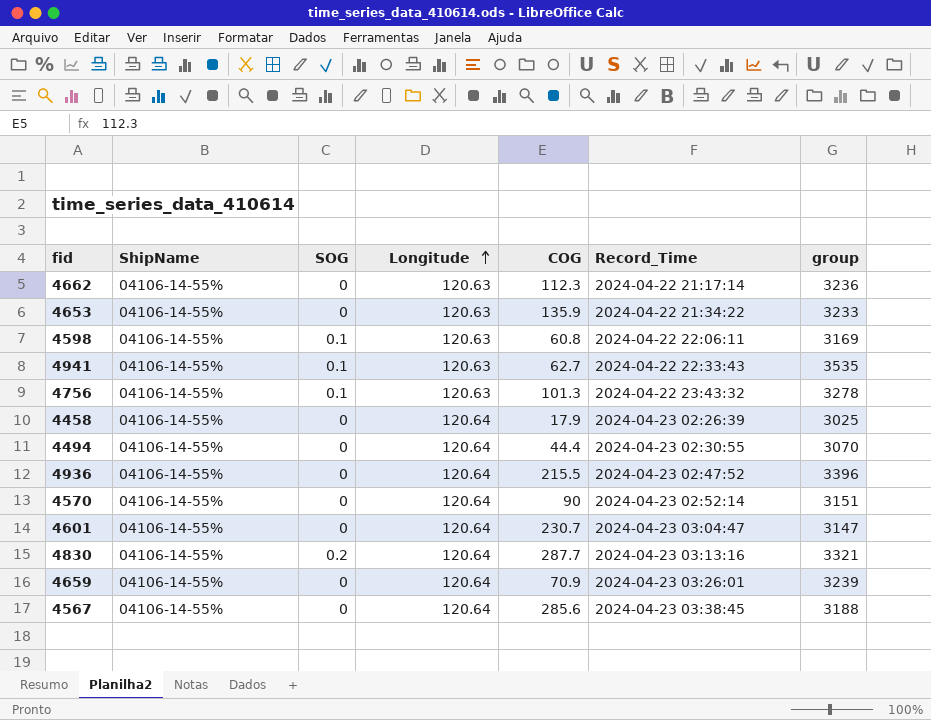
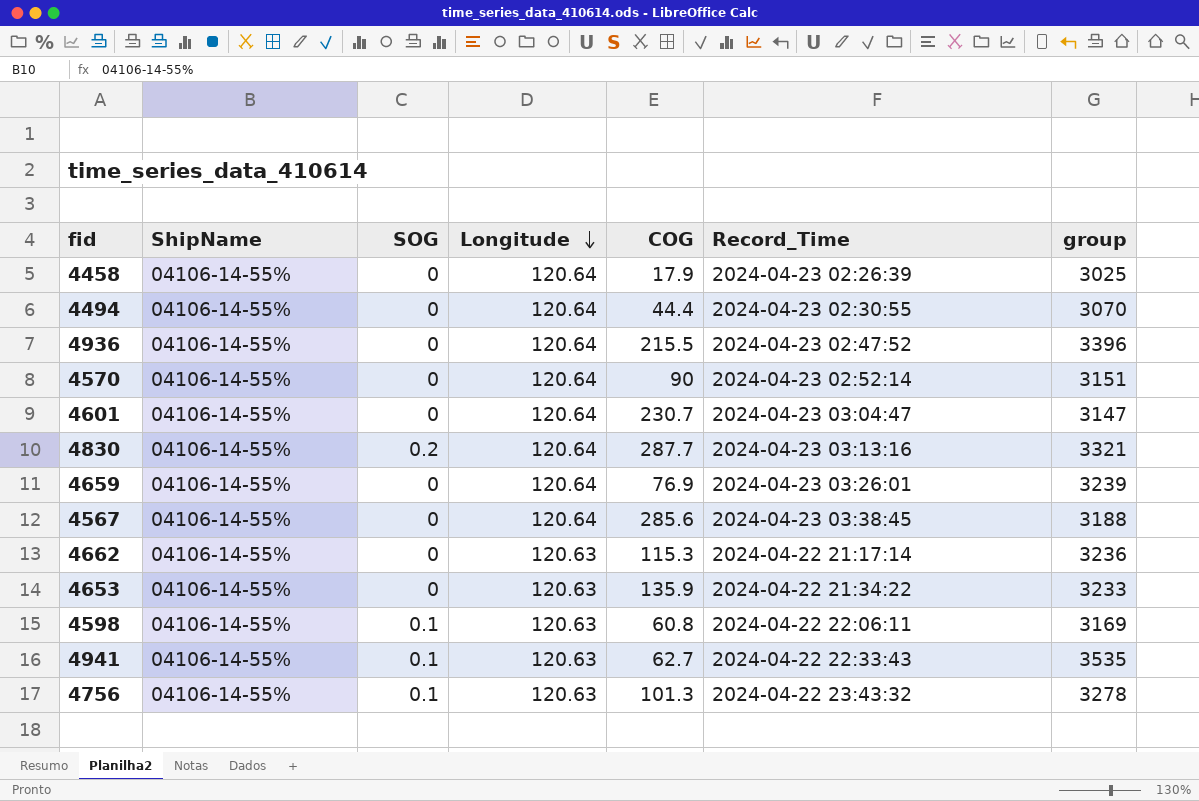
row order: Longitude ascending -> Longitude descending
4659 | COG: 70.9 -> 76.9
4662 | COG: 112.3 -> 115.3

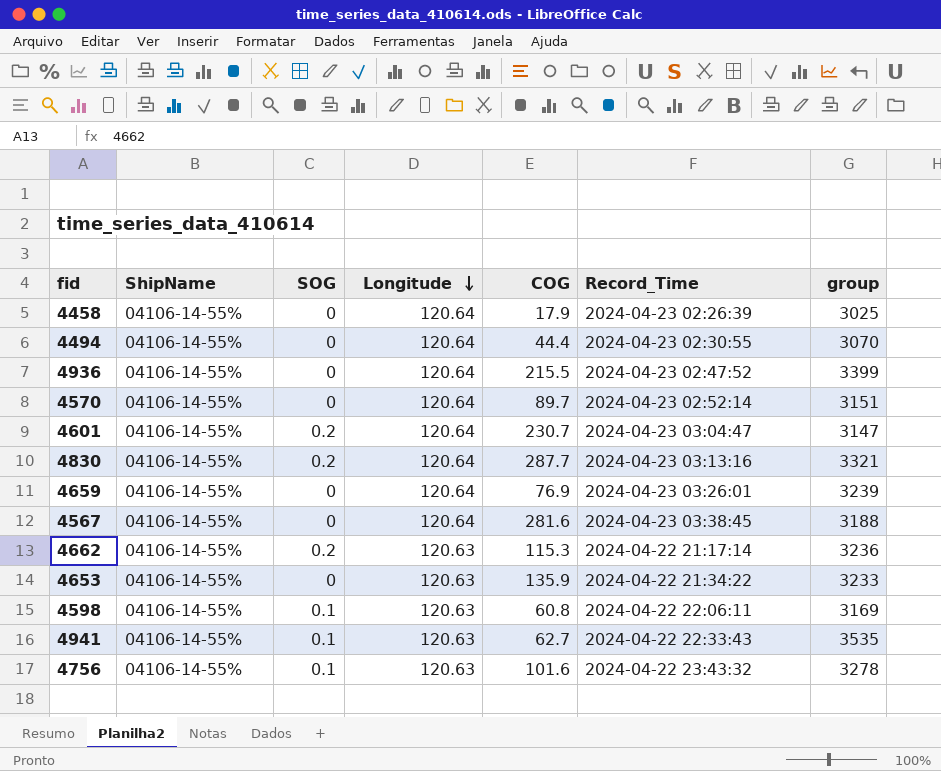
4936 | group: 3396 -> 3399
4570 | COG: 90 -> 89.7
4601 | SOG: 0 -> 0.2
4567 | COG: 285.6 -> 281.6
4662 | SOG: 0 -> 0.2
4756 | COG: 101.3 -> 101.6

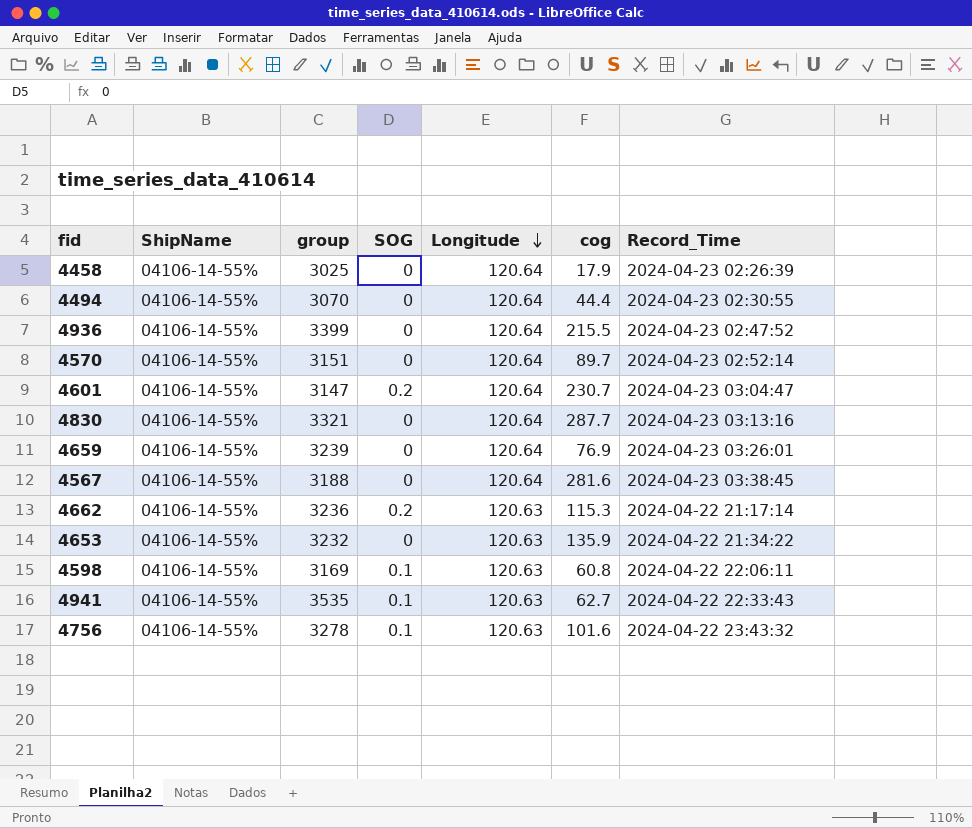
column group | position: 7 -> 3
column name: COG -> cog
4830 | SOG: 0.2 -> 0
4653 | group: 3233 -> 3232

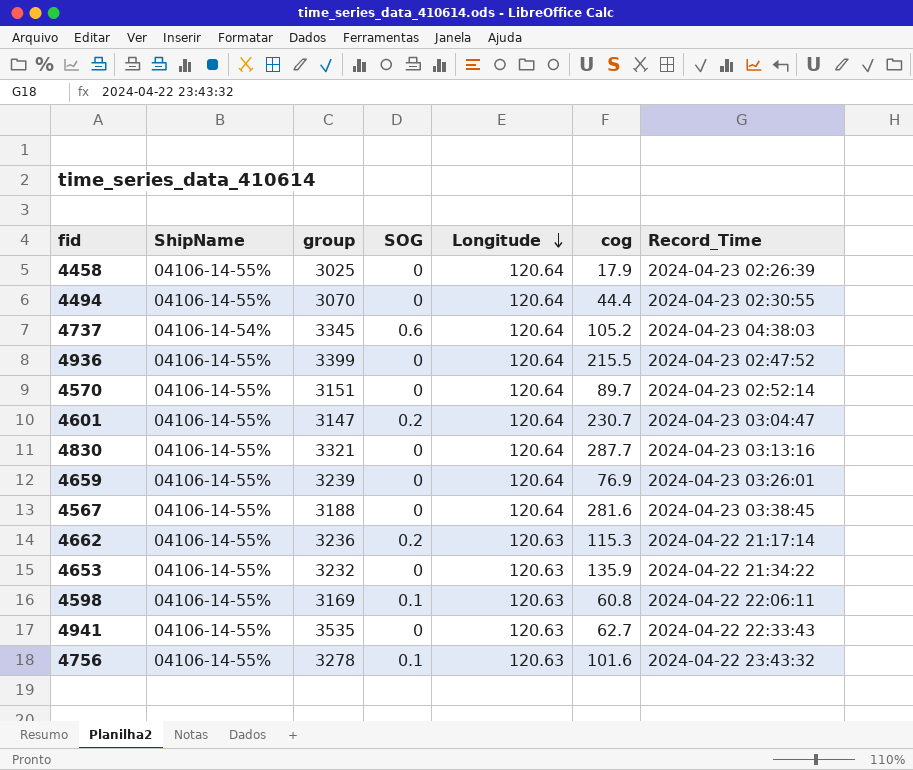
row 4737: none -> 04106-14-54% | 3345 | 0.6 | 120.64 | 105.2 | 2024-04-23 04:38:03
4941 | SOG: 0.1 -> 0

